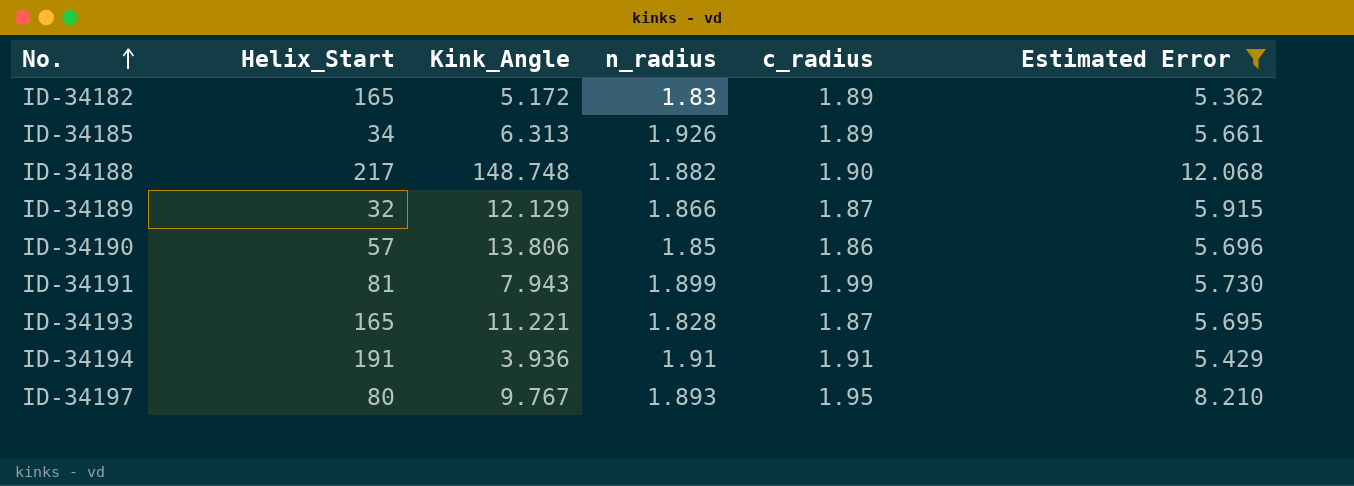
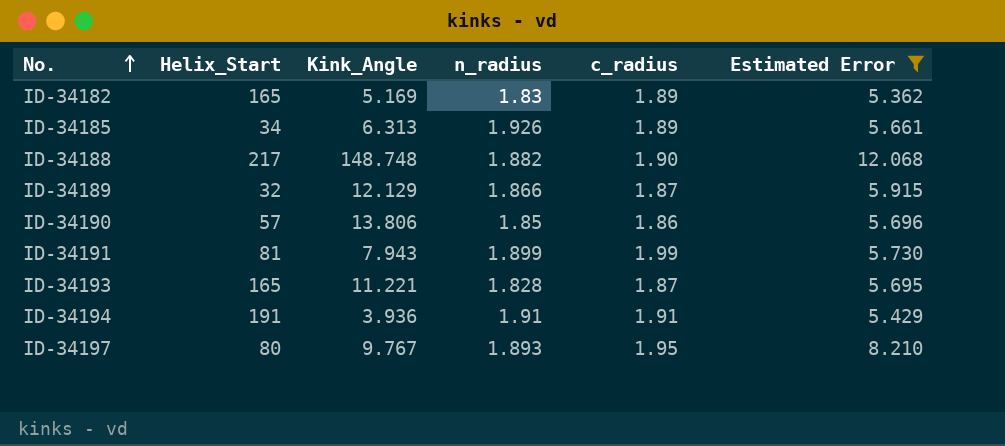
ID-34182 | Kink_Angle: 5.172 -> 5.169

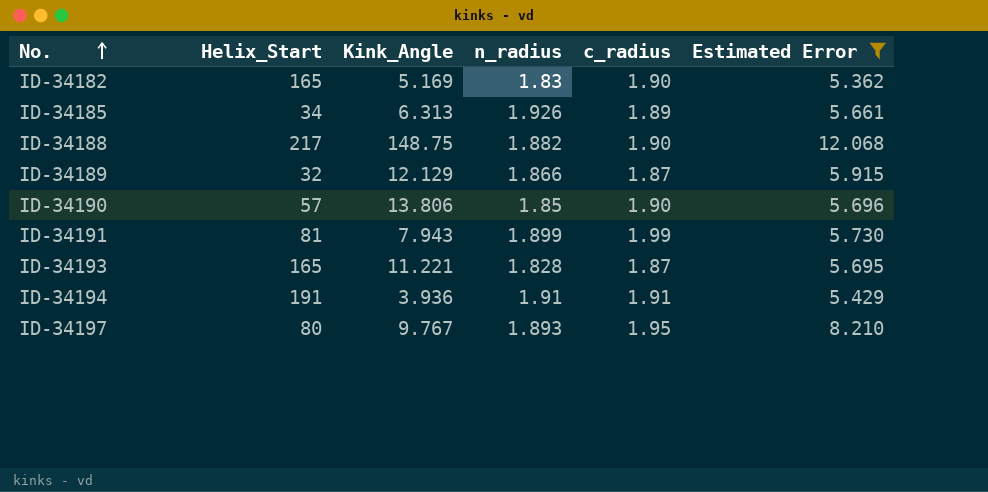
ID-34182 | c_radius: 1.89 -> 1.90
ID-34188 | Kink_Angle: 148.748 -> 148.75
ID-34190 | c_radius: 1.86 -> 1.90

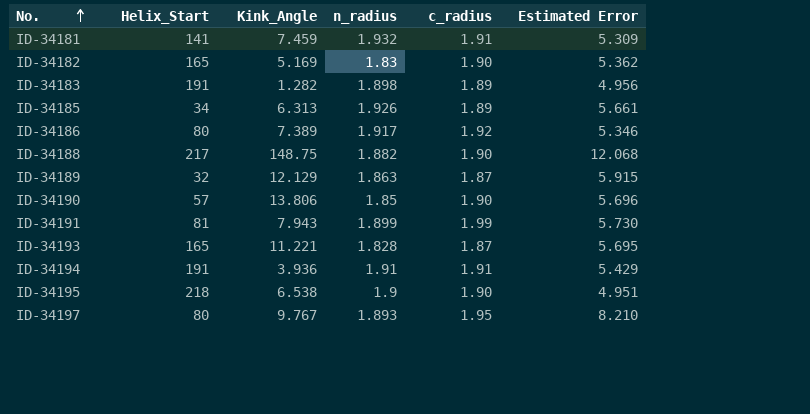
filter: Estimated Error >= 5.362 -> none
ID-34189 | n_radius: 1.866 -> 1.863

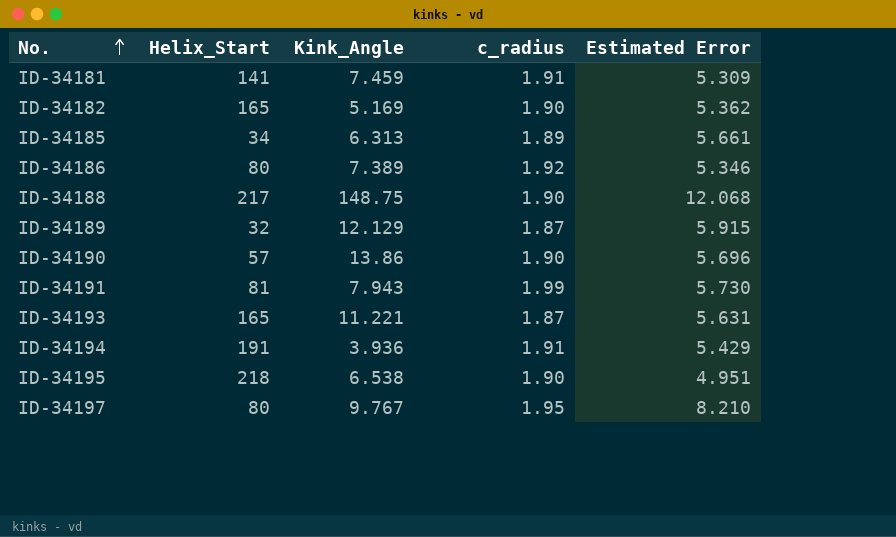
column n_radius | position: 4 -> none
row ID-34183: 191 | 1.282 | 1.898 | 1.89 | 4.956 -> none
ID-34190 | Kink_Angle: 13.806 -> 13.86
ID-34193 | Estimated Error: 5.695 -> 5.631

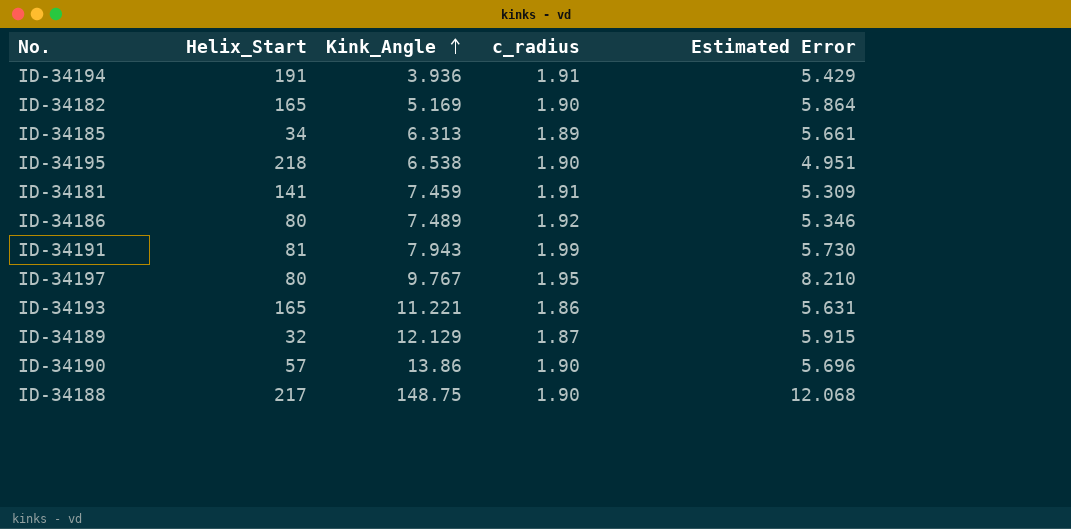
row order: No. ascending -> Kink_Angle ascending
ID-34182 | Estimated Error: 5.362 -> 5.864
ID-34186 | Kink_Angle: 7.389 -> 7.489
ID-34193 | c_radius: 1.87 -> 1.86

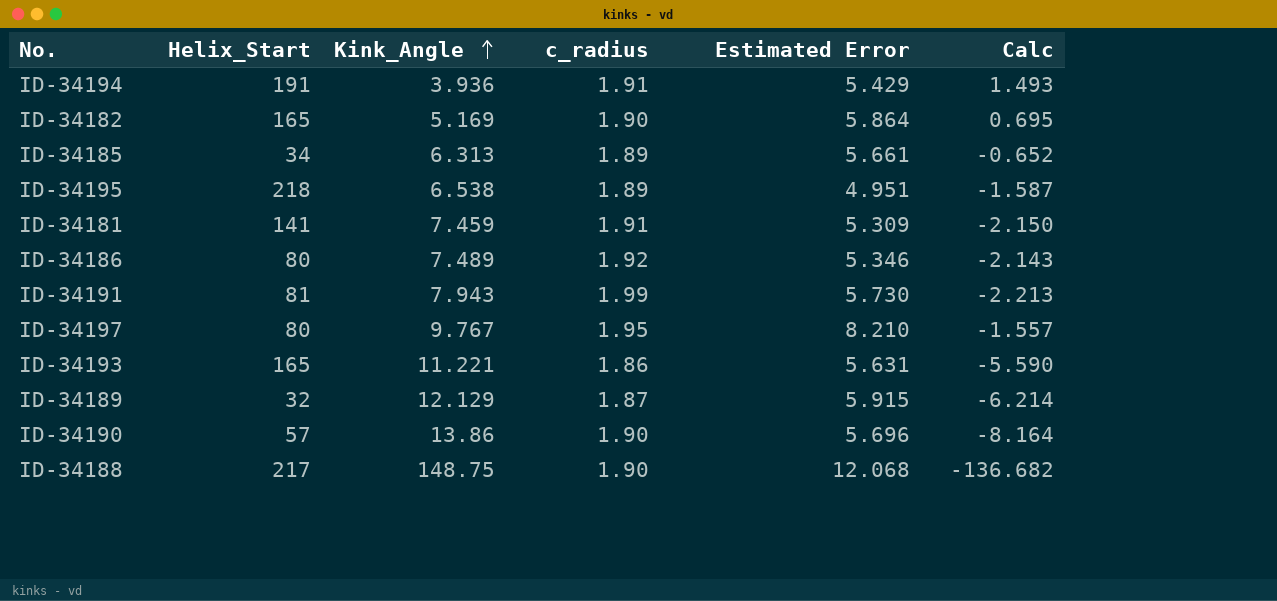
column Calc | formula: none -> [Estimated Error] - [Kink_Angle]
ID-34195 | c_radius: 1.90 -> 1.89

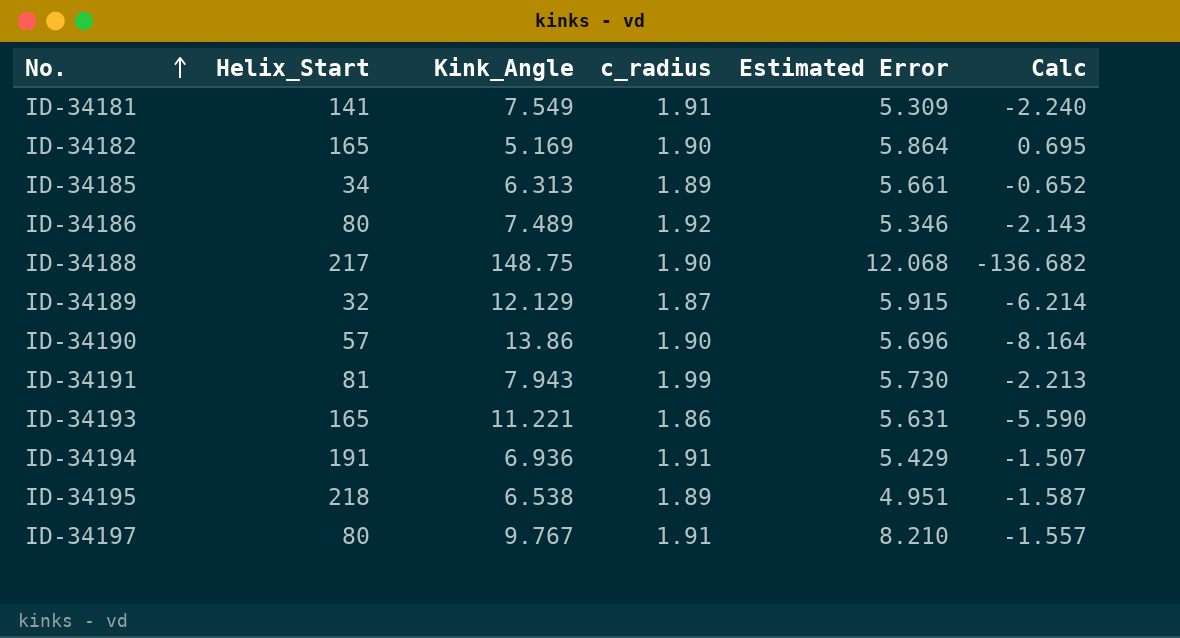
row order: Kink_Angle ascending -> No. ascending
ID-34181 | Kink_Angle: 7.459 -> 7.549
ID-34181 | Calc: -2.150 -> -2.240
ID-34194 | Kink_Angle: 3.936 -> 6.936
ID-34194 | Calc: 1.493 -> -1.507
ID-34197 | c_radius: 1.95 -> 1.91

